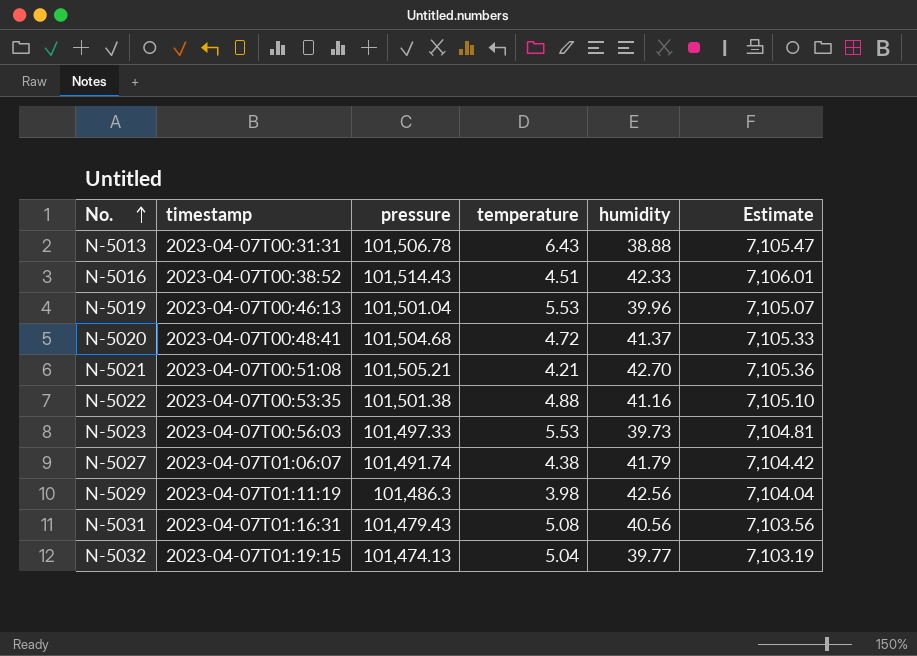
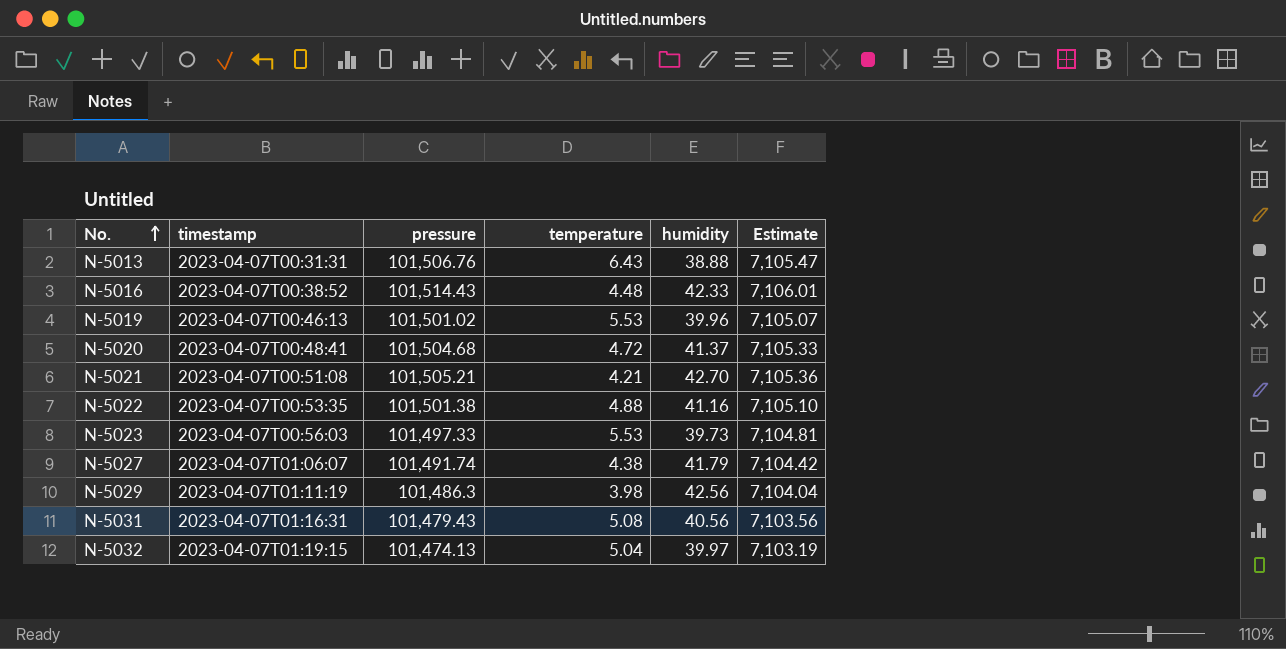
N-5013 | pressure: 101,506.78 -> 101,506.76
N-5016 | temperature: 4.51 -> 4.48
N-5019 | pressure: 101,501.04 -> 101,501.02
N-5032 | humidity: 39.77 -> 39.97

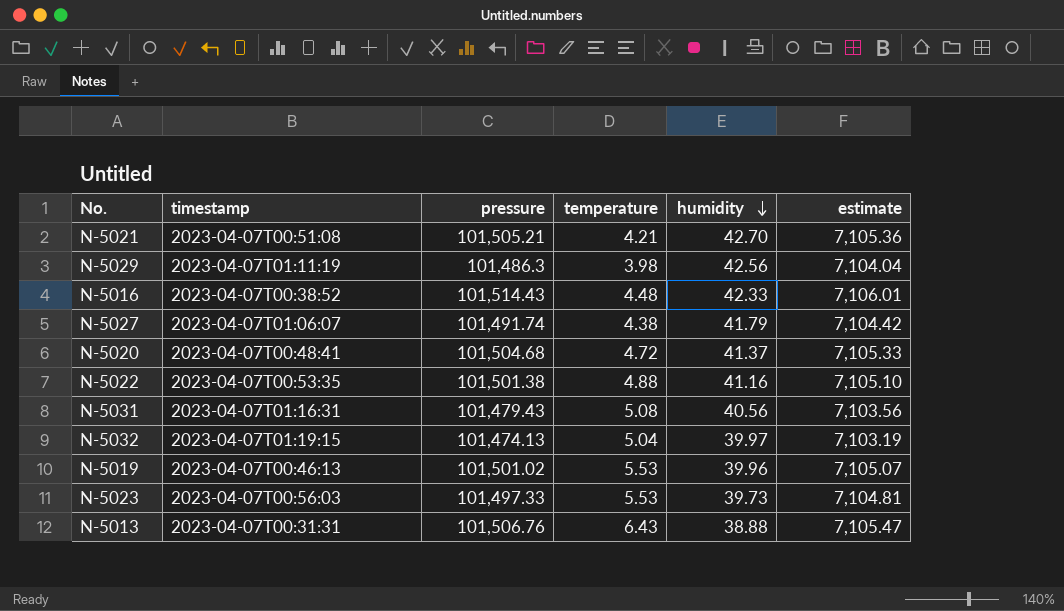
row order: No. ascending -> humidity descending
column name: Estimate -> estimate

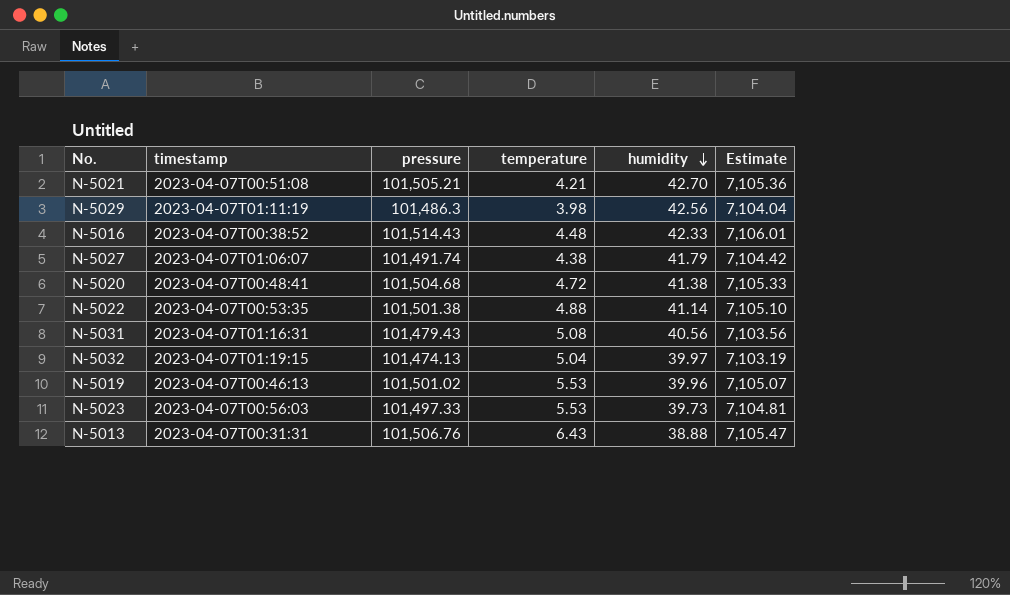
column name: estimate -> Estimate
N-5020 | humidity: 41.37 -> 41.38
N-5022 | humidity: 41.16 -> 41.14

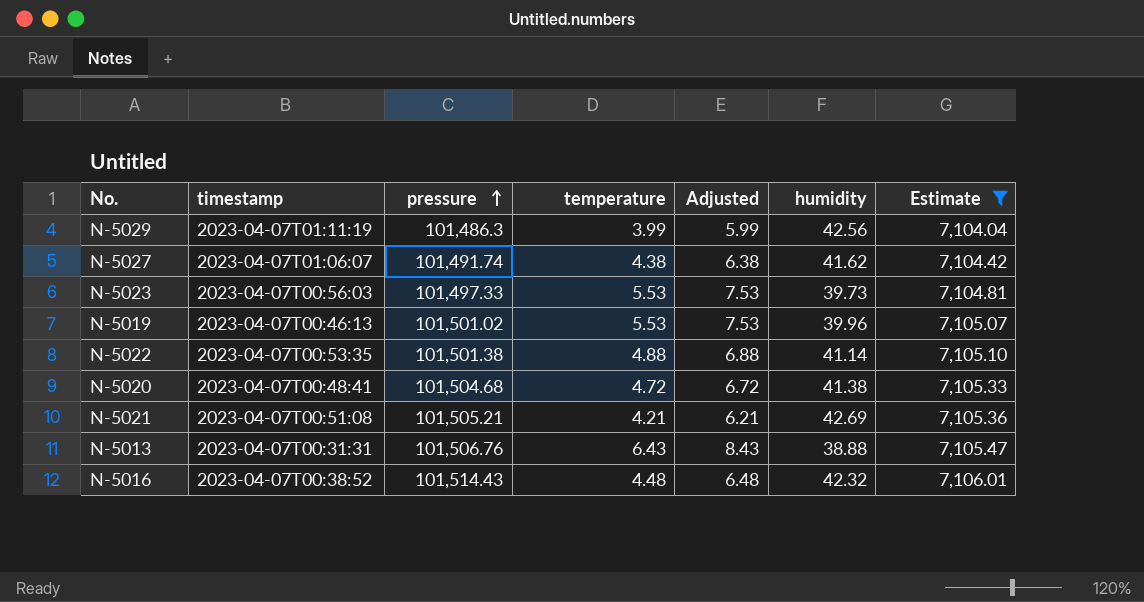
filter: none -> Estimate >= 7,104.04
row order: humidity descending -> pressure ascending
column Adjusted | formula: none -> [temperature] + 2
N-5029 | temperature: 3.98 -> 3.99
N-5027 | humidity: 41.79 -> 41.62
N-5021 | humidity: 42.70 -> 42.69
N-5016 | humidity: 42.33 -> 42.32

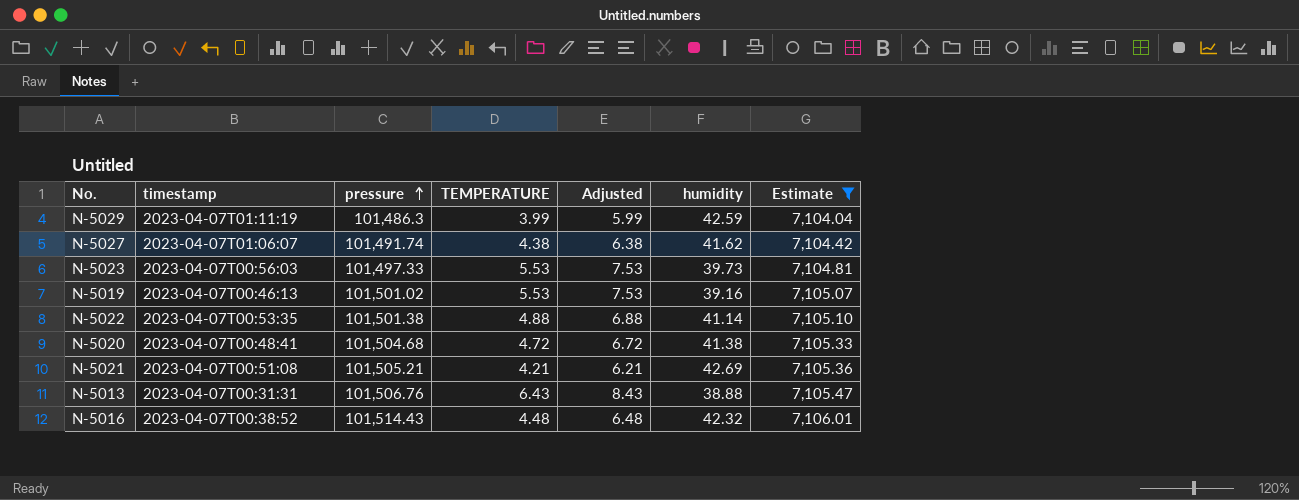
column name: temperature -> TEMPERATURE
N-5029 | humidity: 42.56 -> 42.59
N-5019 | humidity: 39.96 -> 39.16

